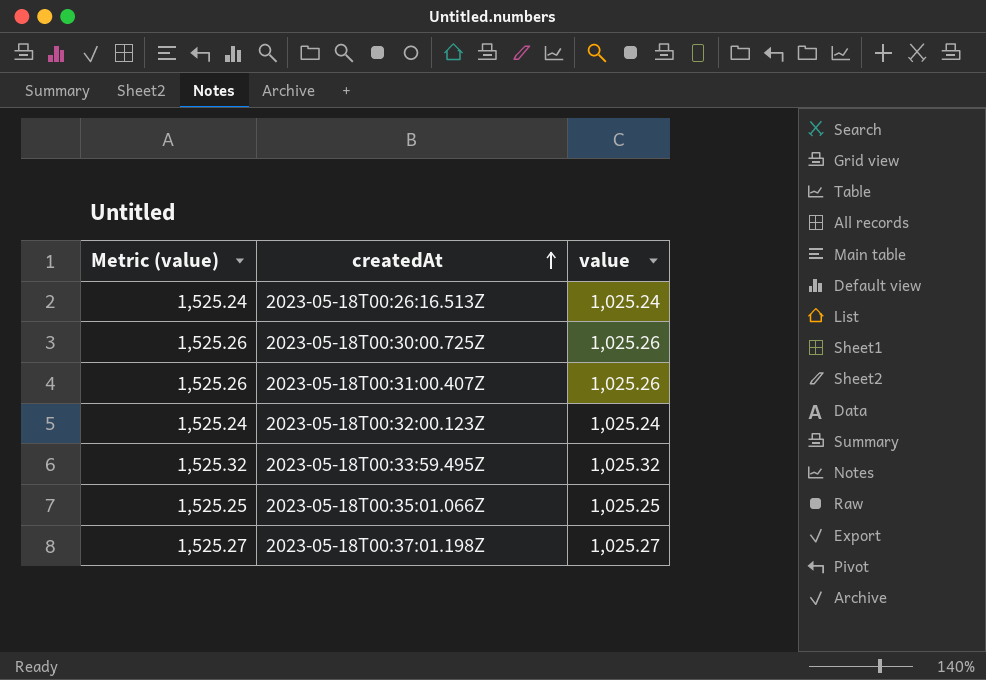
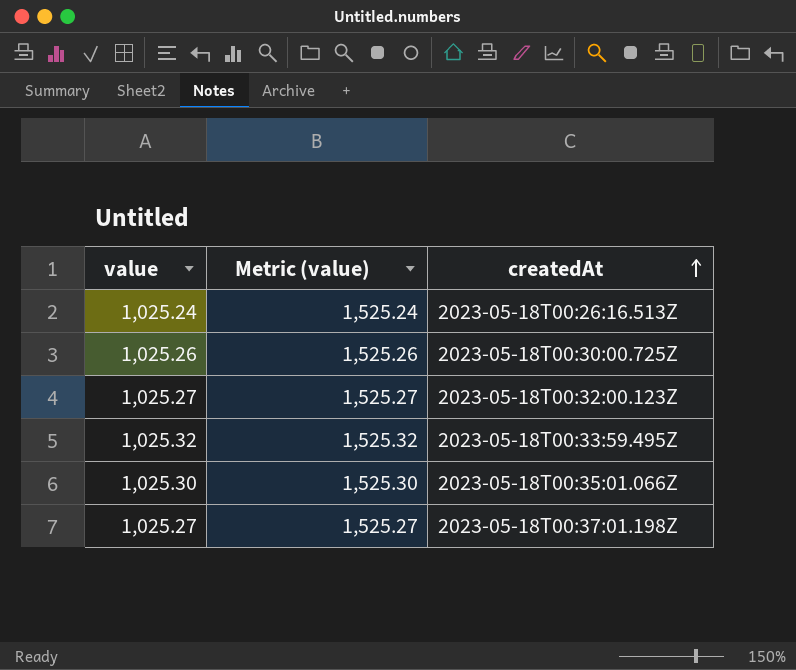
column value | position: 3 -> 1
row 2023-05-18T00:31:00.407Z: 1,525.26 | 1,025.26 -> none
2023-05-18T00:32:00.123Z | value: 1,025.24 -> 1,025.27
2023-05-18T00:32:00.123Z | Metric (value): 1,525.24 -> 1,525.27
2023-05-18T00:35:01.066Z | value: 1,025.25 -> 1,025.30
2023-05-18T00:35:01.066Z | Metric (value): 1,525.25 -> 1,525.30

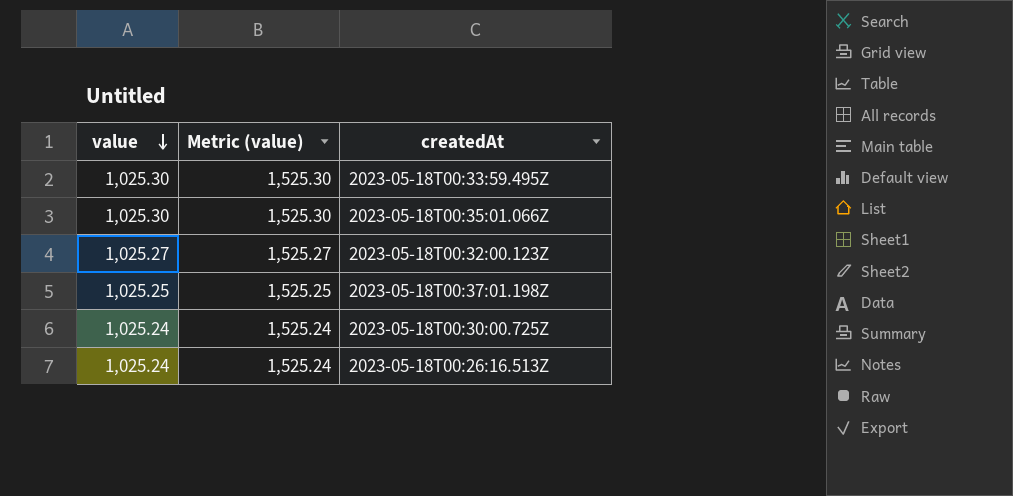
row order: createdAt ascending -> value descending
2023-05-18T00:33:59.495Z | value: 1,025.32 -> 1,025.30
2023-05-18T00:33:59.495Z | Metric (value): 1,525.32 -> 1,525.30
2023-05-18T00:37:01.198Z | value: 1,025.27 -> 1,025.25
2023-05-18T00:37:01.198Z | Metric (value): 1,525.27 -> 1,525.25
2023-05-18T00:30:00.725Z | value: 1,025.26 -> 1,025.24
2023-05-18T00:30:00.725Z | Metric (value): 1,525.26 -> 1,525.24

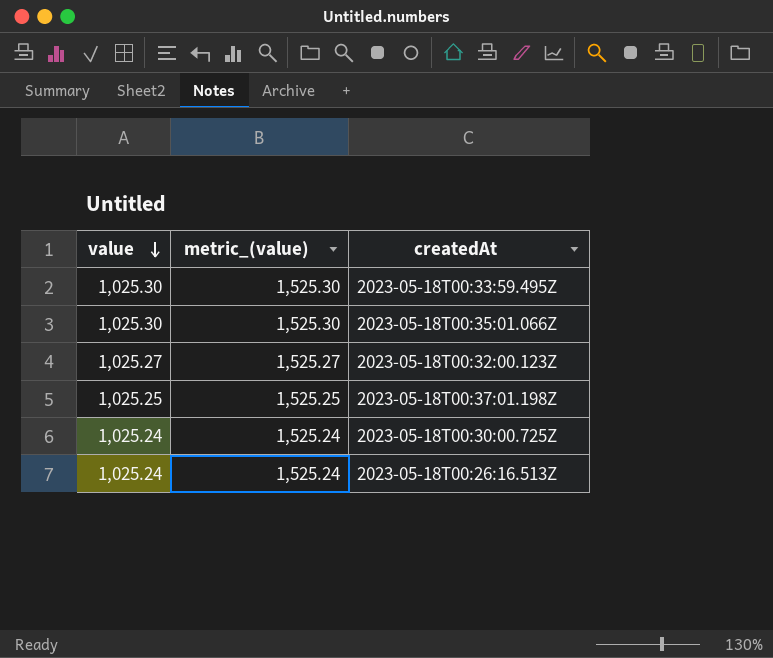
column name: Metric (value) -> metric_(value)

